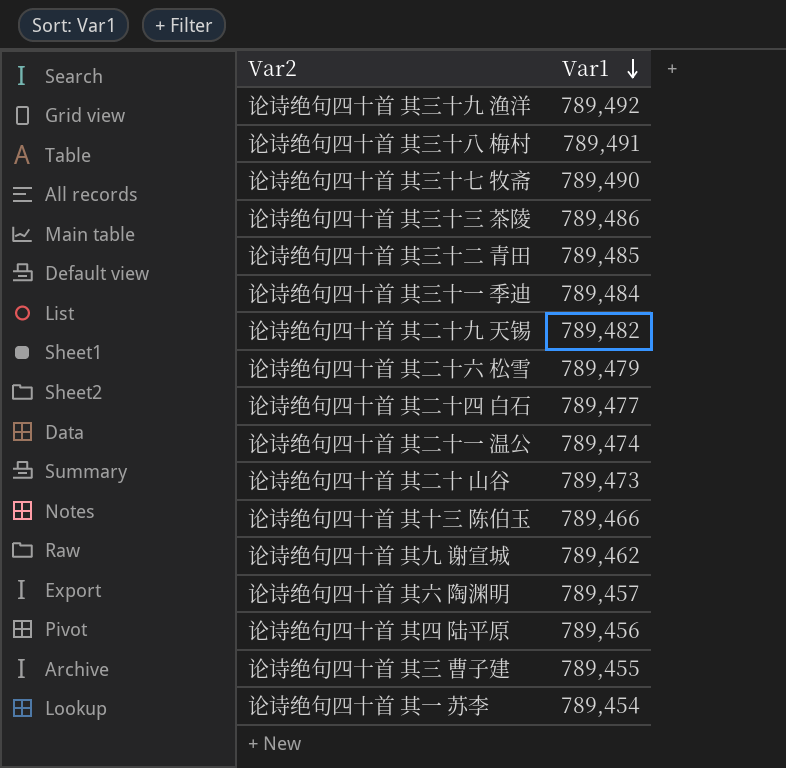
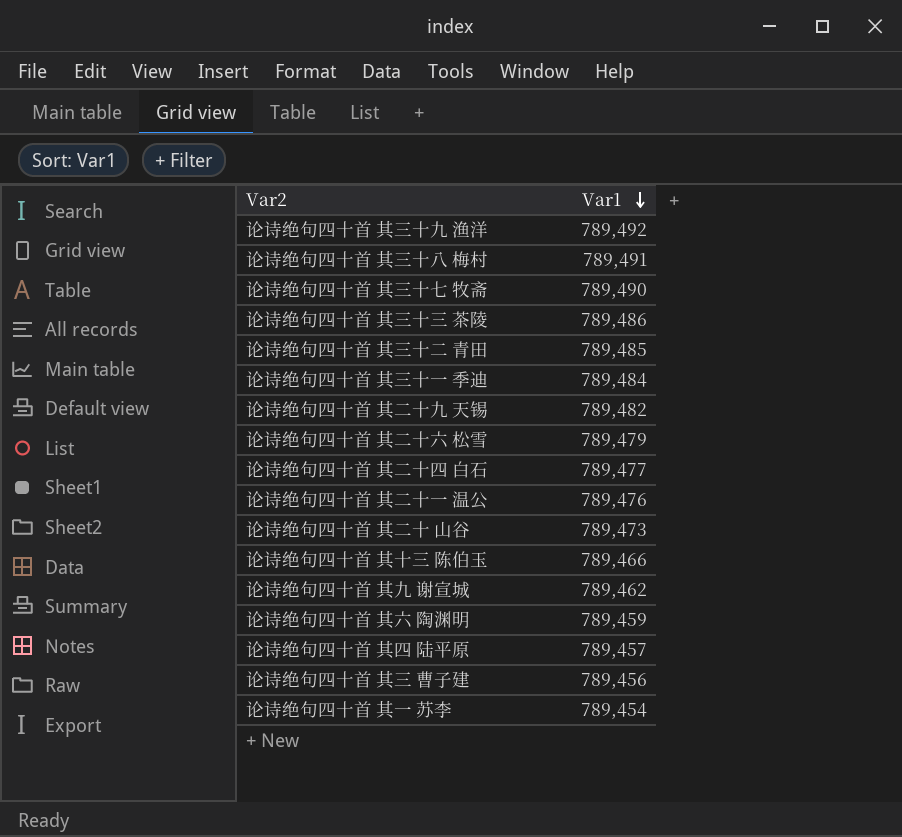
论诗绝句四十首 其二十一 温公 | Var1: 789,474 -> 789,476
论诗绝句四十首 其六 陶渊明 | Var1: 789,457 -> 789,459
论诗绝句四十首 其四 陆平原 | Var1: 789,456 -> 789,457
论诗绝句四十首 其三 曹子建 | Var1: 789,455 -> 789,456

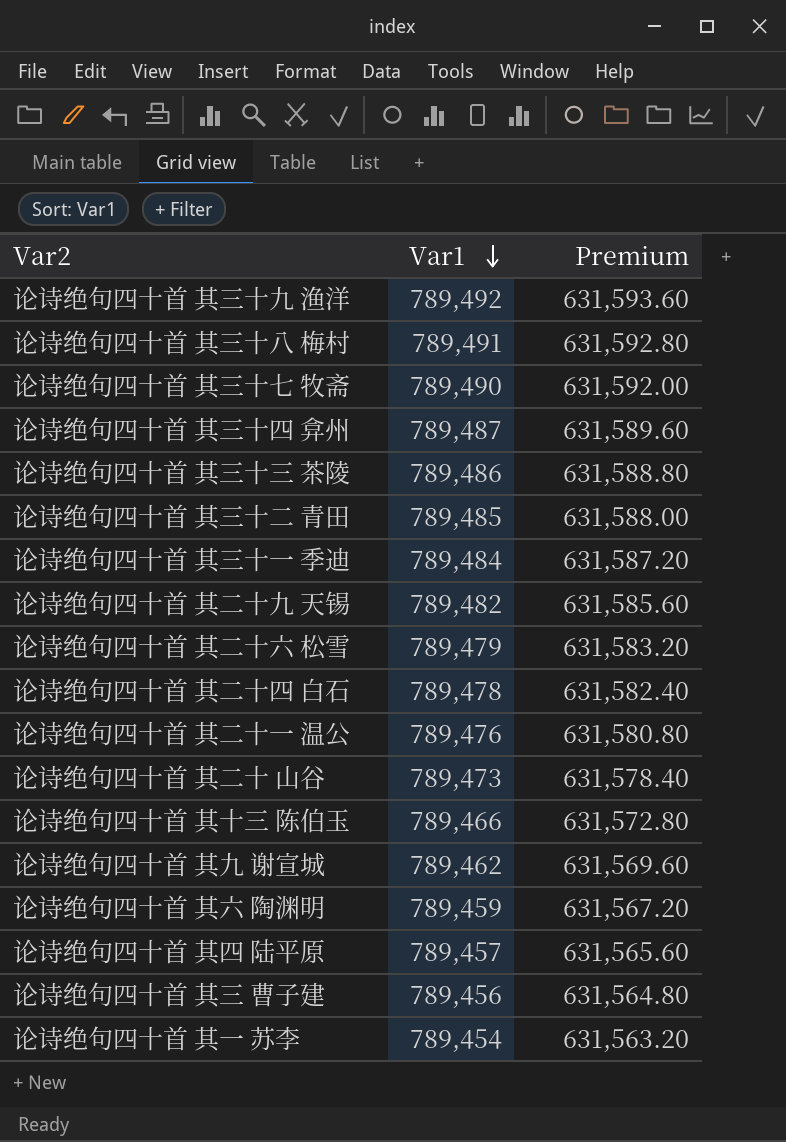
column Premium | formula: none -> [Var1] * 0.8
row 论诗绝句四十首 其三十四 弇州: none -> 789,487 | 631,589.60
论诗绝句四十首 其二十四 白石 | Var1: 789,477 -> 789,478

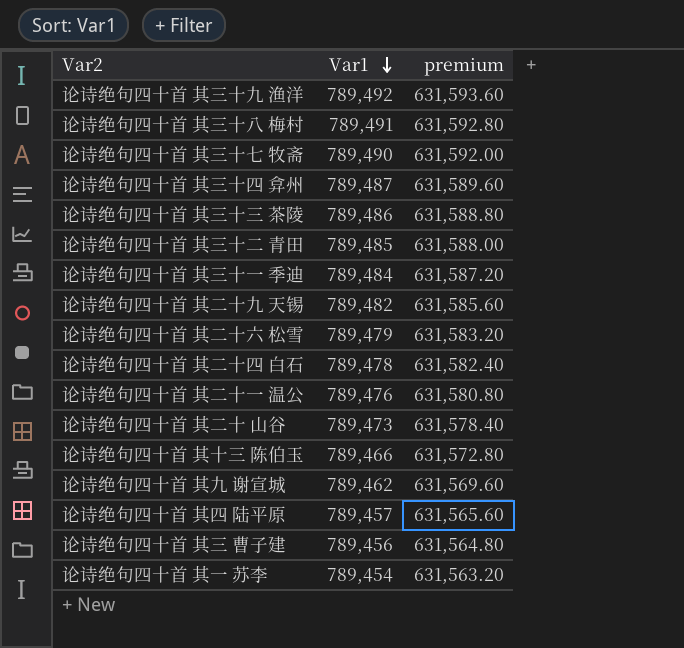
column name: Premium -> premium
row 论诗绝句四十首 其六 陶渊明: 789,459 | 631,567.20 -> none

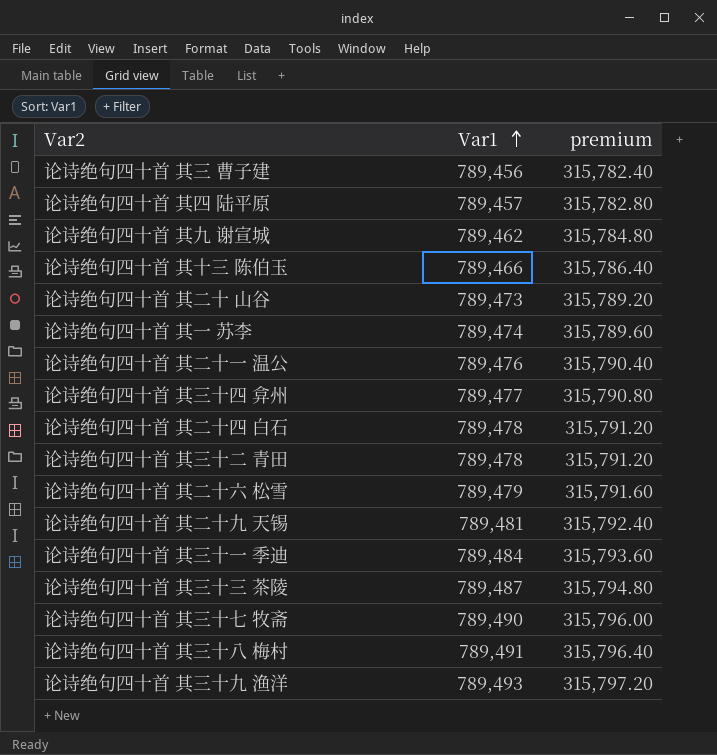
row order: Var1 descending -> Var1 ascending
column premium | formula: [Var1] * 0.8 -> [Var1] * 0.4
论诗绝句四十首 其一 苏李 | Var1: 789,454 -> 789,474
论诗绝句四十首 其三十四 弇州 | Var1: 789,487 -> 789,477
论诗绝句四十首 其三十二 青田 | Var1: 789,485 -> 789,478
论诗绝句四十首 其二十九 天锡 | Var1: 789,482 -> 789,481
论诗绝句四十首 其三十三 茶陵 | Var1: 789,486 -> 789,487
论诗绝句四十首 其三十九 渔洋 | Var1: 789,492 -> 789,493

